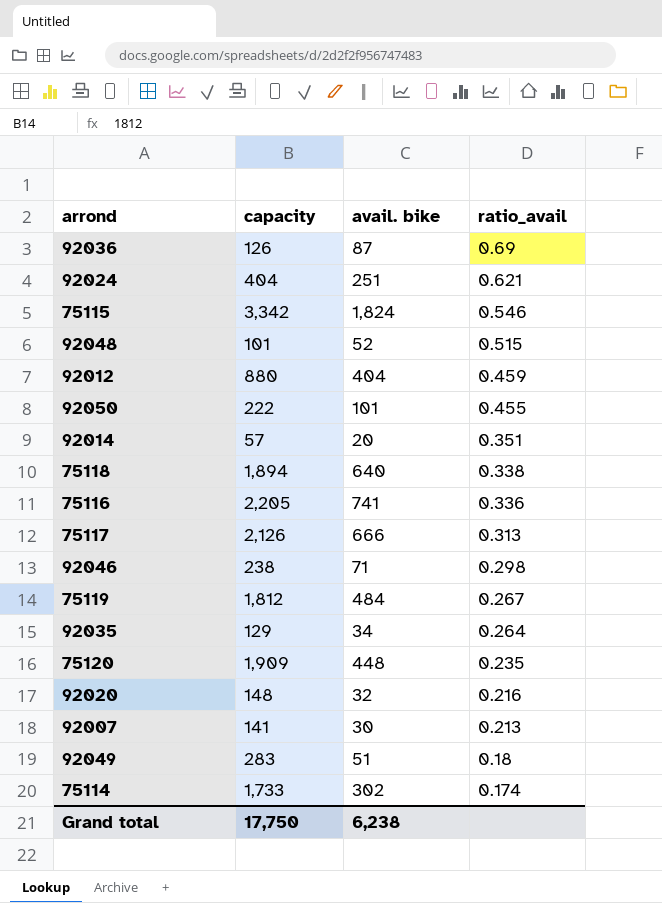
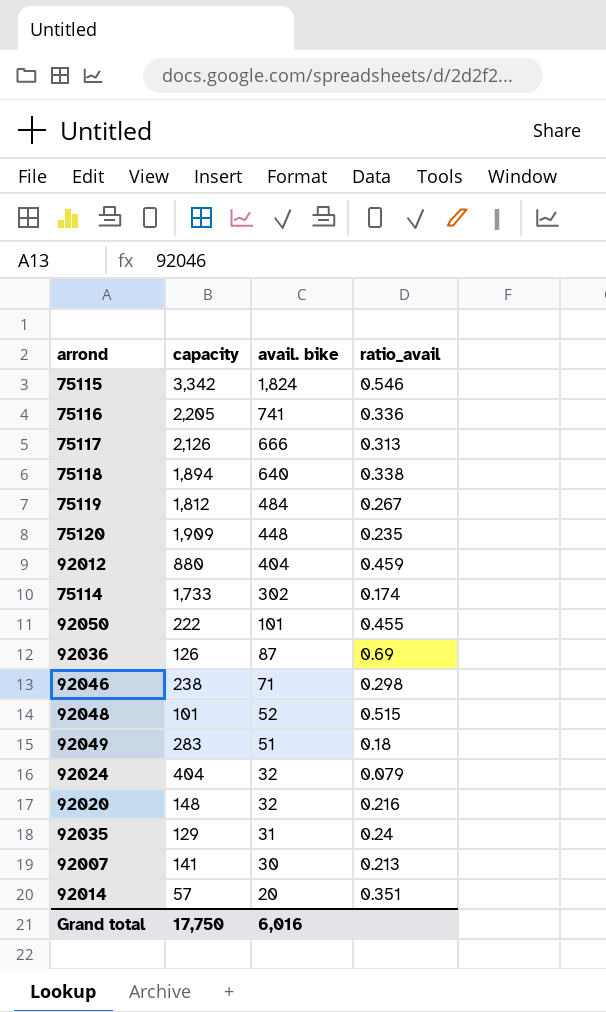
row order: ratio_avail descending -> avail. bike descending
92024 | avail. bike: 251 -> 32
92024 | ratio_avail: 0.621 -> 0.079
92035 | avail. bike: 34 -> 31
92035 | ratio_avail: 0.264 -> 0.24
Grand total | avail. bike: 6,238 -> 6,016

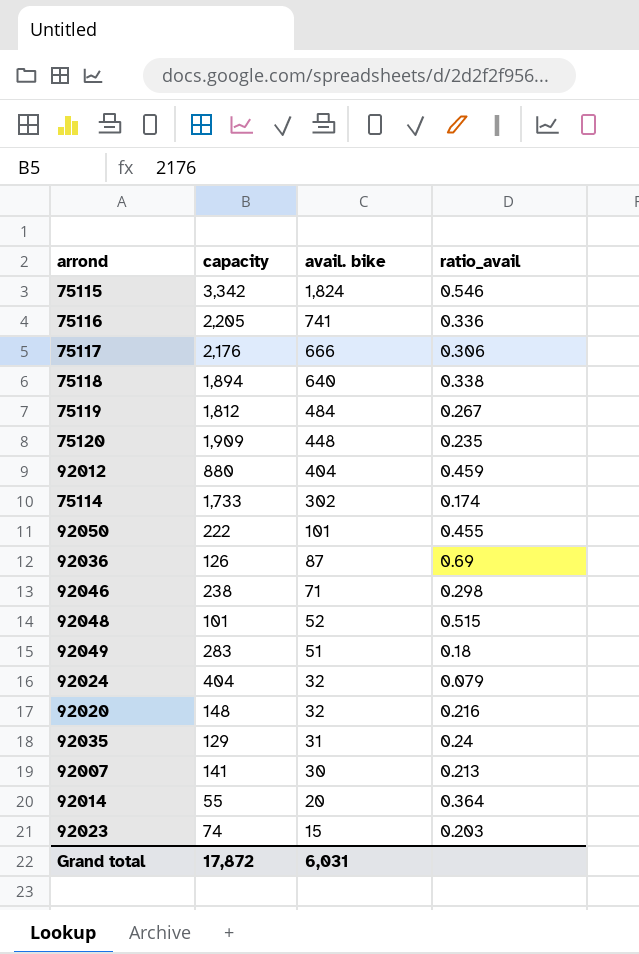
75117 | capacity: 2,126 -> 2,176
75117 | ratio_avail: 0.313 -> 0.306
92014 | capacity: 57 -> 55
92014 | ratio_avail: 0.351 -> 0.364
row 92023: none -> 74 | 15 | 0.203
Grand total | capacity: 17,750 -> 17,872
Grand total | avail. bike: 6,016 -> 6,031

